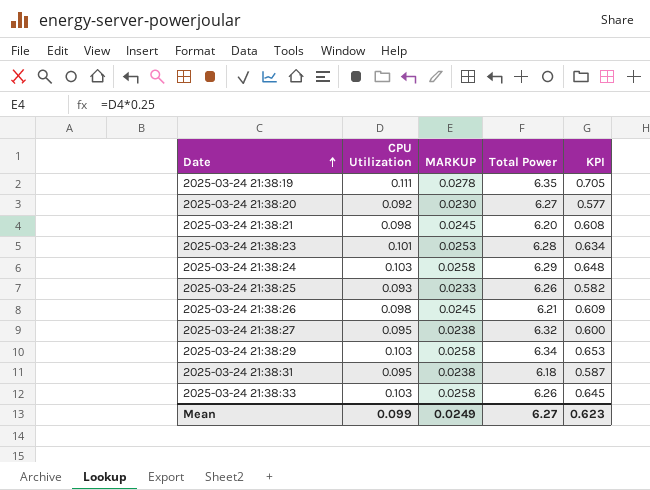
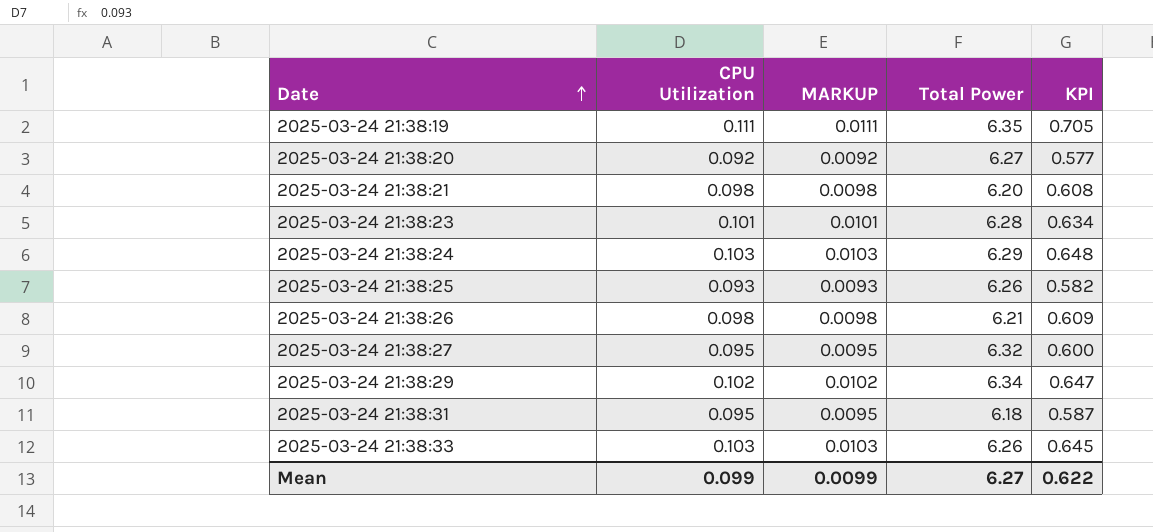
column MARKUP | formula: [CPU Utilization] * 0.25 -> [CPU Utilization] * 0.1
2025-03-24 21:38:29 | CPU Utilization: 0.103 -> 0.102
2025-03-24 21:38:29 | KPI: 0.653 -> 0.647
Mean | MARKUP: 0.0249 -> 0.0099
Mean | KPI: 0.623 -> 0.622

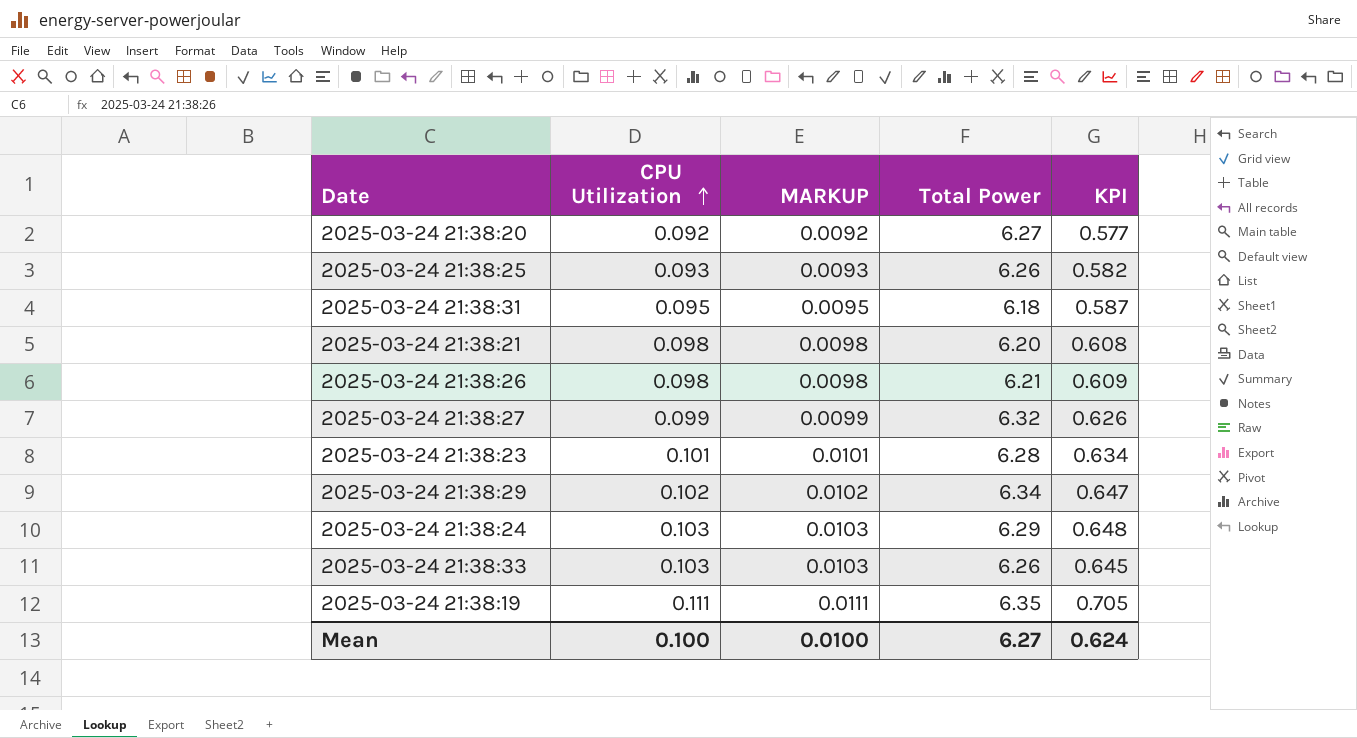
row order: Date ascending -> CPU Utilization ascending
2025-03-24 21:38:27 | CPU Utilization: 0.095 -> 0.099
2025-03-24 21:38:27 | MARKUP: 0.0095 -> 0.0099
2025-03-24 21:38:27 | KPI: 0.600 -> 0.626
Mean | CPU Utilization: 0.099 -> 0.100
Mean | MARKUP: 0.0099 -> 0.0100
Mean | KPI: 0.622 -> 0.624

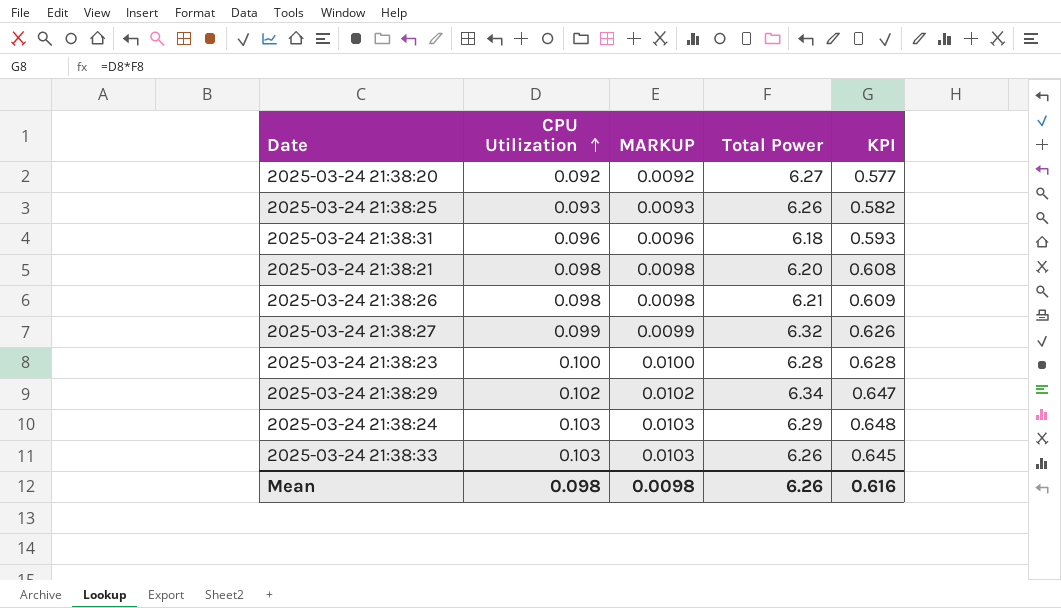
row 2025-03-24 21:38:19: 0.111 | 0.0111 | 6.35 | 0.705 -> none
2025-03-24 21:38:31 | CPU Utilization: 0.095 -> 0.096
2025-03-24 21:38:31 | MARKUP: 0.0095 -> 0.0096
2025-03-24 21:38:31 | KPI: 0.587 -> 0.593
2025-03-24 21:38:23 | CPU Utilization: 0.101 -> 0.100
2025-03-24 21:38:23 | MARKUP: 0.0101 -> 0.0100
2025-03-24 21:38:23 | KPI: 0.634 -> 0.628
Mean | CPU Utilization: 0.100 -> 0.098
Mean | MARKUP: 0.0100 -> 0.0098
Mean | Total Power: 6.27 -> 6.26
Mean | KPI: 0.624 -> 0.616

